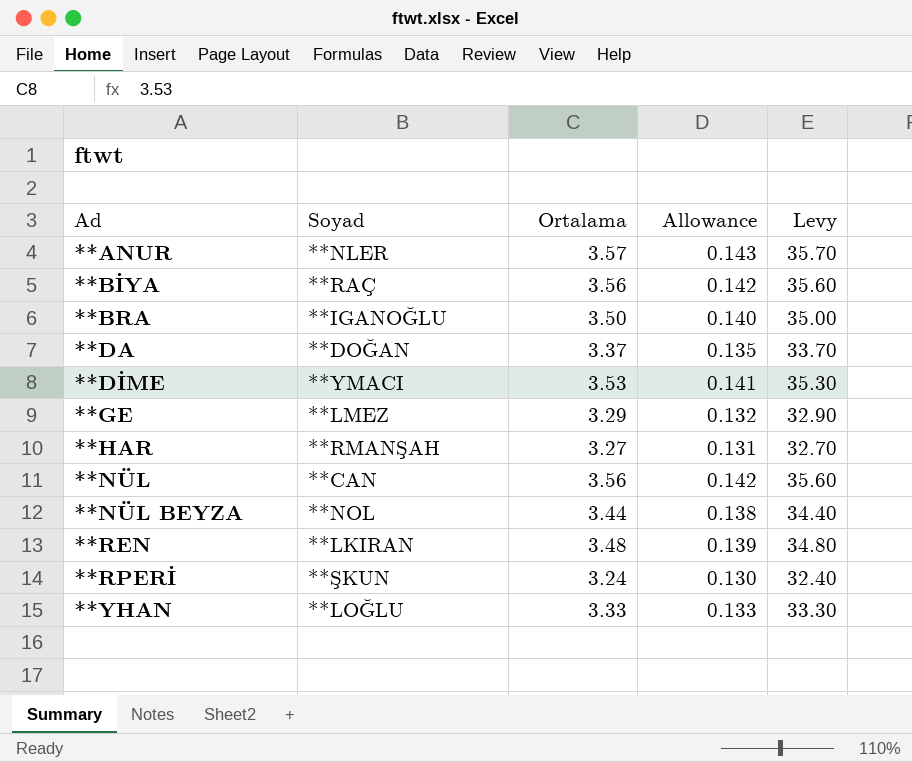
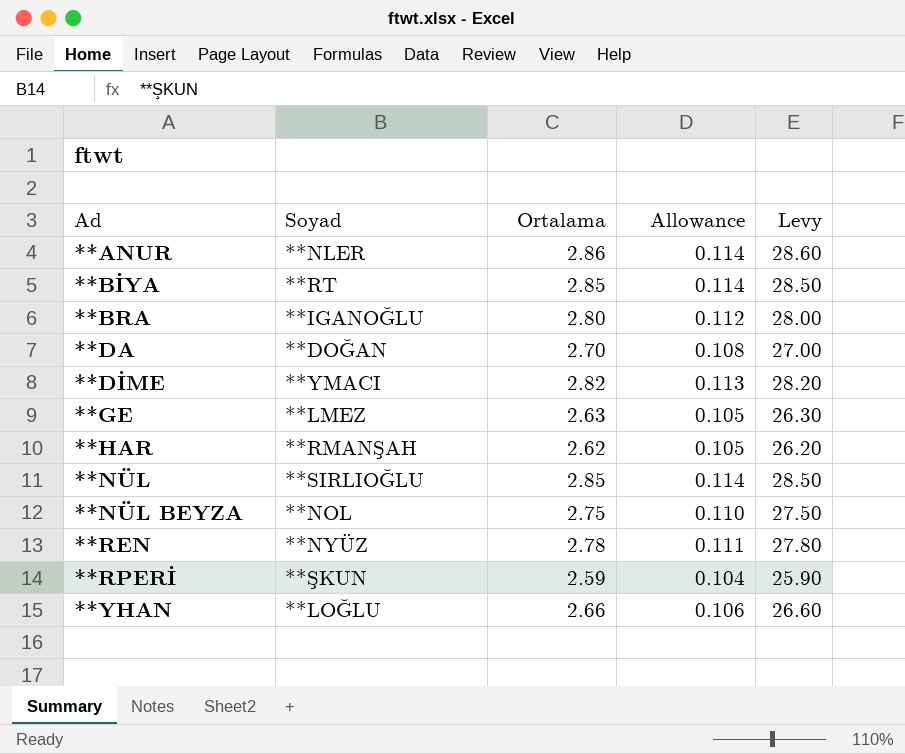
**ANUR | Ortalama: 3.57 -> 2.86
**ANUR | Allowance: 0.143 -> 0.114
**ANUR | Levy: 35.70 -> 28.60
**BİYA | Soyad: **RAÇ -> **RT
**BİYA | Ortalama: 3.56 -> 2.85
**BİYA | Allowance: 0.142 -> 0.114
**BİYA | Levy: 35.60 -> 28.50
**BRA | Ortalama: 3.50 -> 2.80
**BRA | Allowance: 0.140 -> 0.112
**BRA | Levy: 35.00 -> 28.00
**DA | Ortalama: 3.37 -> 2.70
**DA | Allowance: 0.135 -> 0.108
**DA | Levy: 33.70 -> 27.00
**DİME | Ortalama: 3.53 -> 2.82
**DİME | Allowance: 0.141 -> 0.113
**DİME | Levy: 35.30 -> 28.20
**GE | Ortalama: 3.29 -> 2.63
**GE | Allowance: 0.132 -> 0.105
**GE | Levy: 32.90 -> 26.30
**HAR | Ortalama: 3.27 -> 2.62
**HAR | Allowance: 0.131 -> 0.105
**HAR | Levy: 32.70 -> 26.20
**NÜL | Soyad: **CAN -> **SIRLIOĞLU
**NÜL | Ortalama: 3.56 -> 2.85
**NÜL | Allowance: 0.142 -> 0.114
**NÜL | Levy: 35.60 -> 28.50
**NÜL BEYZA | Ortalama: 3.44 -> 2.75
**NÜL BEYZA | Allowance: 0.138 -> 0.110
**NÜL BEYZA | Levy: 34.40 -> 27.50
**REN | Soyad: **LKIRAN -> **NYÜZ
**REN | Ortalama: 3.48 -> 2.78
**REN | Allowance: 0.139 -> 0.111
**REN | Levy: 34.80 -> 27.80
**RPERİ | Ortalama: 3.24 -> 2.59
**RPERİ | Allowance: 0.130 -> 0.104
**RPERİ | Levy: 32.40 -> 25.90
**YHAN | Ortalama: 3.33 -> 2.66
**YHAN | Allowance: 0.133 -> 0.106
**YHAN | Levy: 33.30 -> 26.60

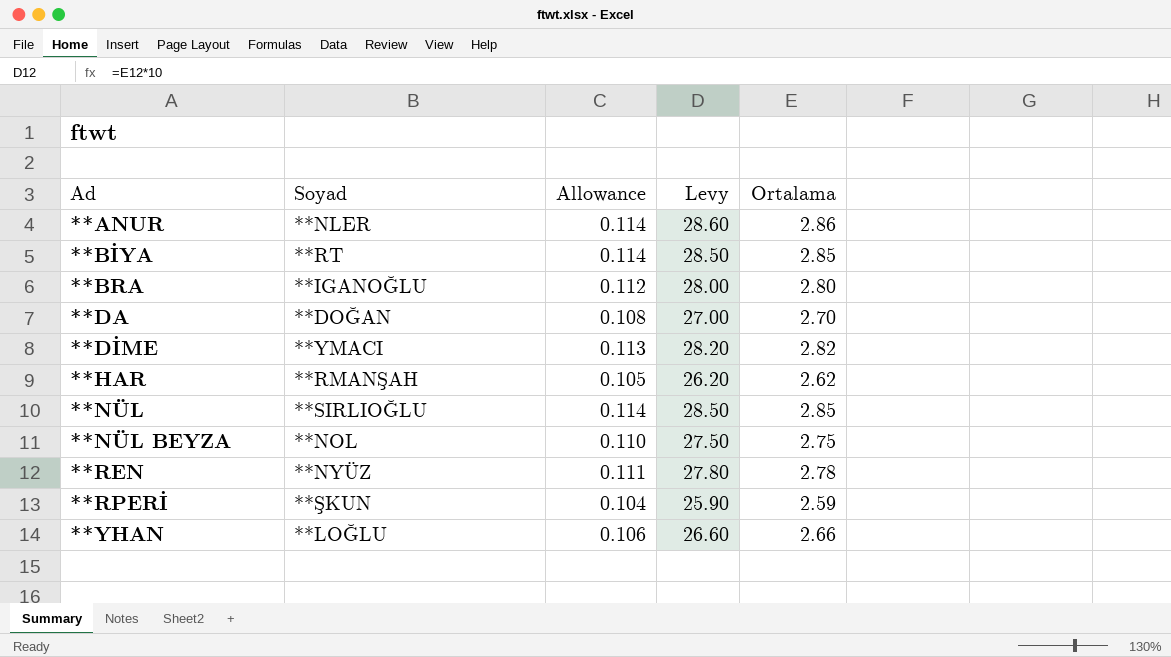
column Ortalama | position: 3 -> 5
row **GE: **LMEZ | 2.63 | 0.105 | 26.30 -> none

